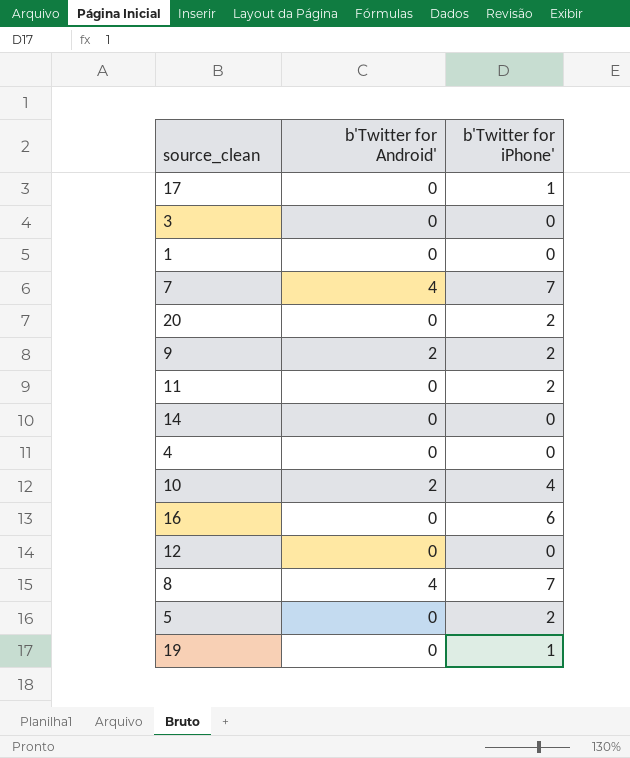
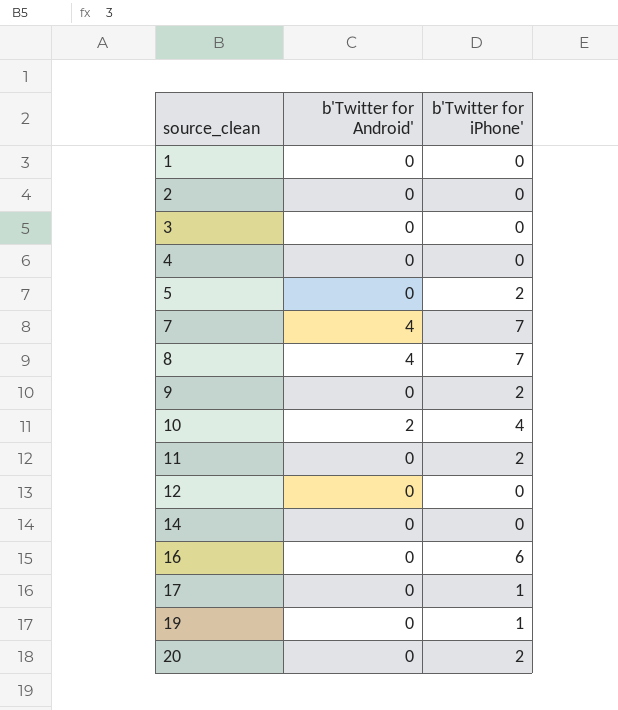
row order: none -> source_clean ascending
row 2: none -> 0 | 0
9 | b'Twitter for Android': 2 -> 0

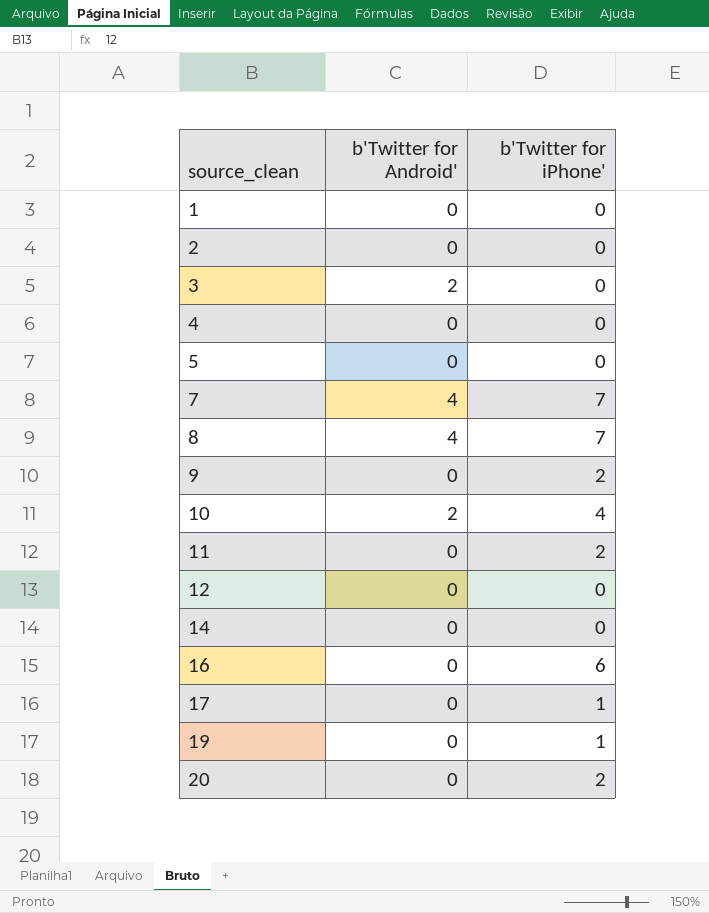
3 | b'Twitter for Android': 0 -> 2
5 | b'Twitter for iPhone': 2 -> 0

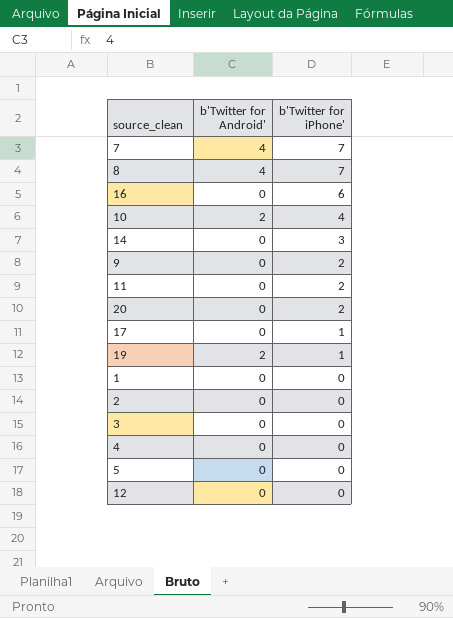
row order: source_clean ascending -> b'Twitter for iPhone' descending
14 | b'Twitter for iPhone': 0 -> 3
19 | b'Twitter for Android': 0 -> 2
3 | b'Twitter for Android': 2 -> 0

